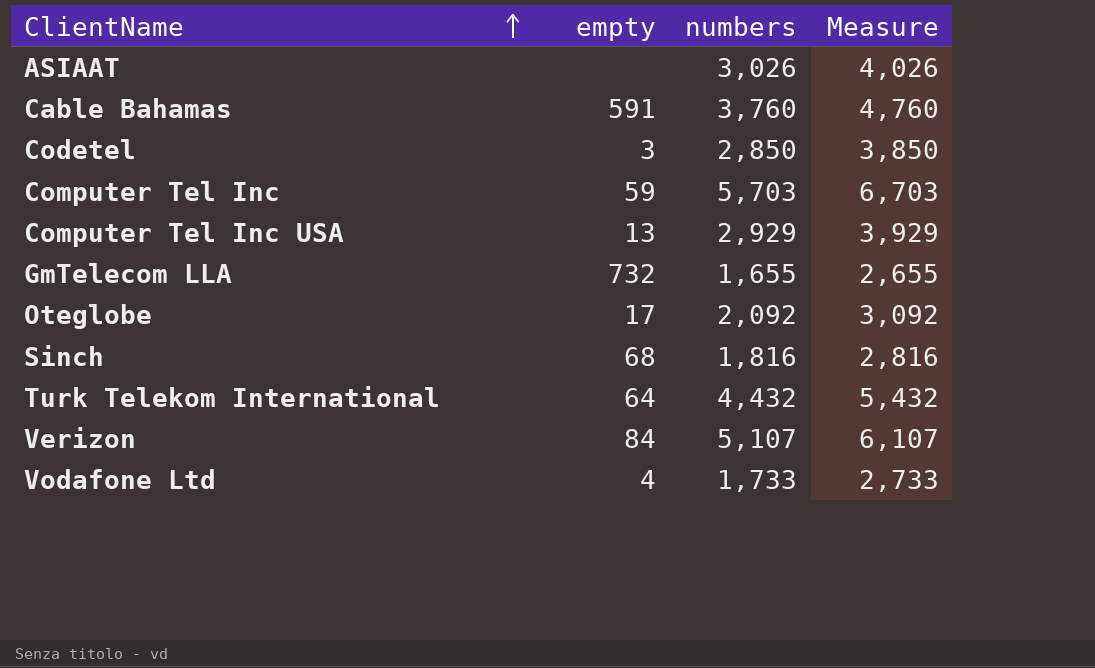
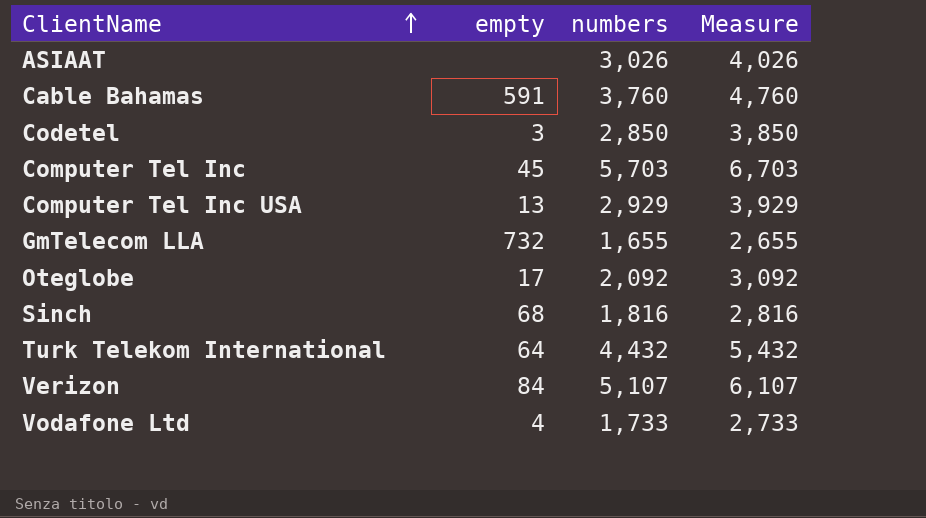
Computer Tel Inc | empty: 59 -> 45

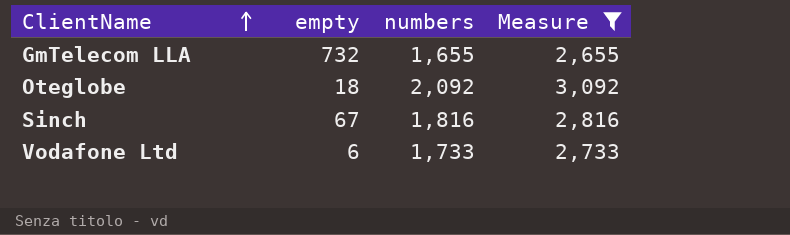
filter: none -> Measure <= 3,092
Oteglobe | empty: 17 -> 18
Sinch | empty: 68 -> 67
Vodafone Ltd | empty: 4 -> 6

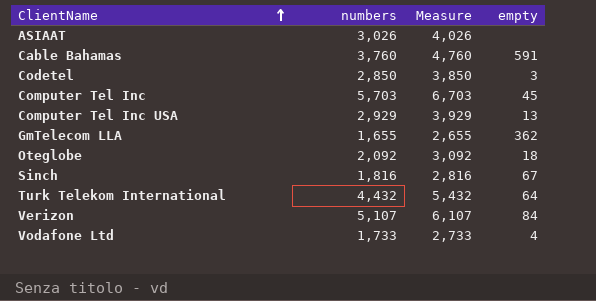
filter: Measure <= 3,092 -> none
column empty | position: 2 -> 4
GmTelecom LLA | empty: 732 -> 362
Vodafone Ltd | empty: 6 -> 4

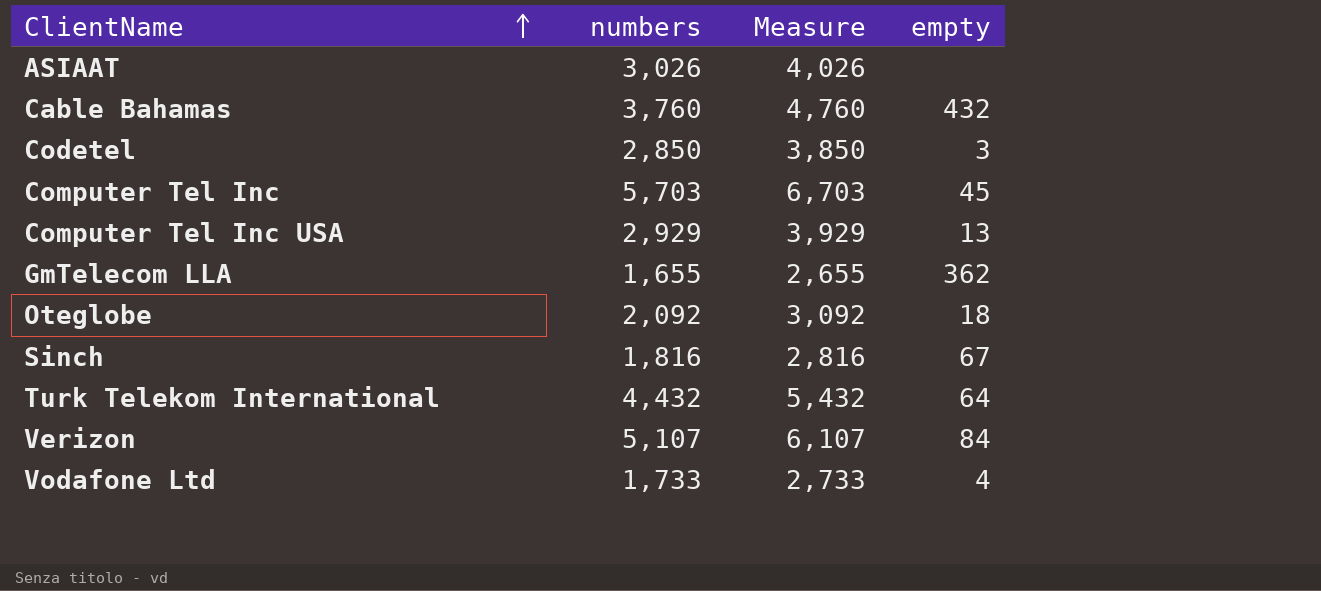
Cable Bahamas | empty: 591 -> 432

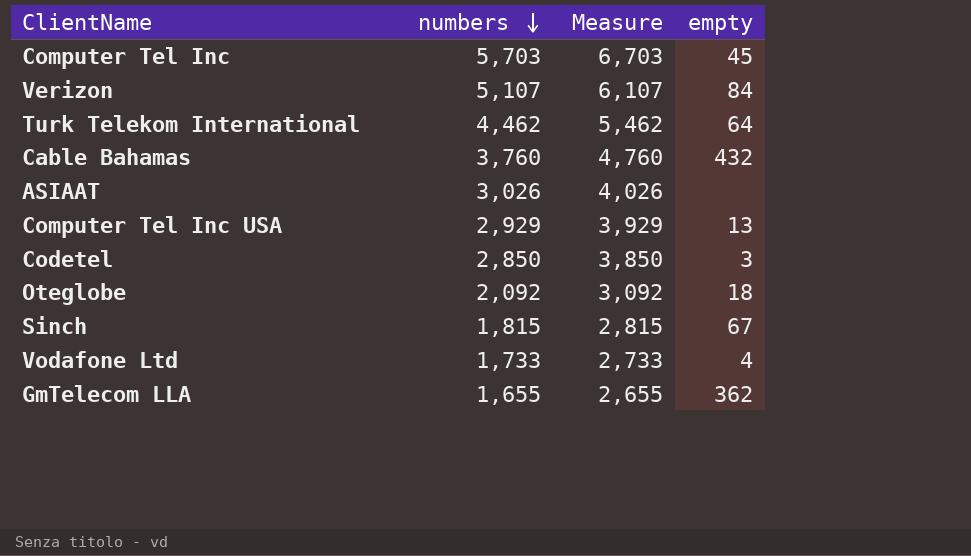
row order: ClientName ascending -> numbers descending
Turk Telekom International | numbers: 4,432 -> 4,462
Turk Telekom International | Measure: 5,432 -> 5,462
Sinch | numbers: 1,816 -> 1,815
Sinch | Measure: 2,816 -> 2,815

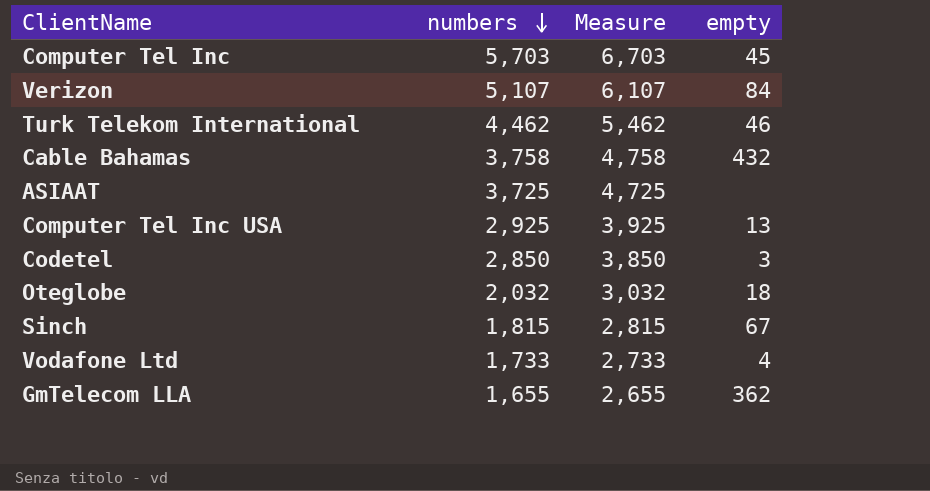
Turk Telekom International | empty: 64 -> 46
Cable Bahamas | numbers: 3,760 -> 3,758
Cable Bahamas | Measure: 4,760 -> 4,758
ASIAAT | numbers: 3,026 -> 3,725
ASIAAT | Measure: 4,026 -> 4,725
Computer Tel Inc USA | numbers: 2,929 -> 2,925
Computer Tel Inc USA | Measure: 3,929 -> 3,925
Oteglobe | numbers: 2,092 -> 2,032
Oteglobe | Measure: 3,092 -> 3,032

